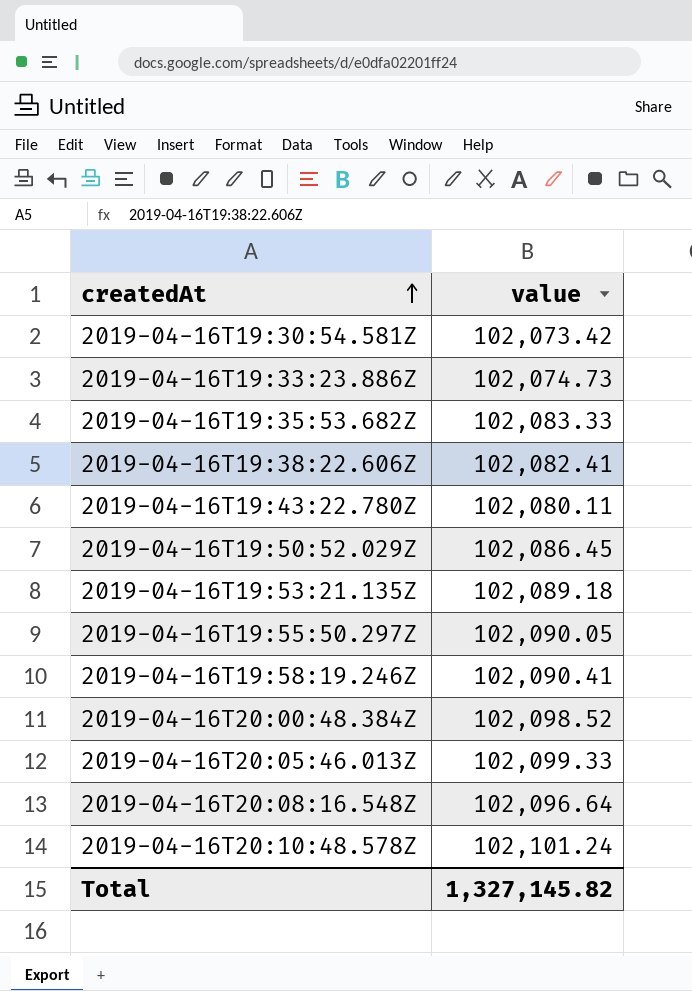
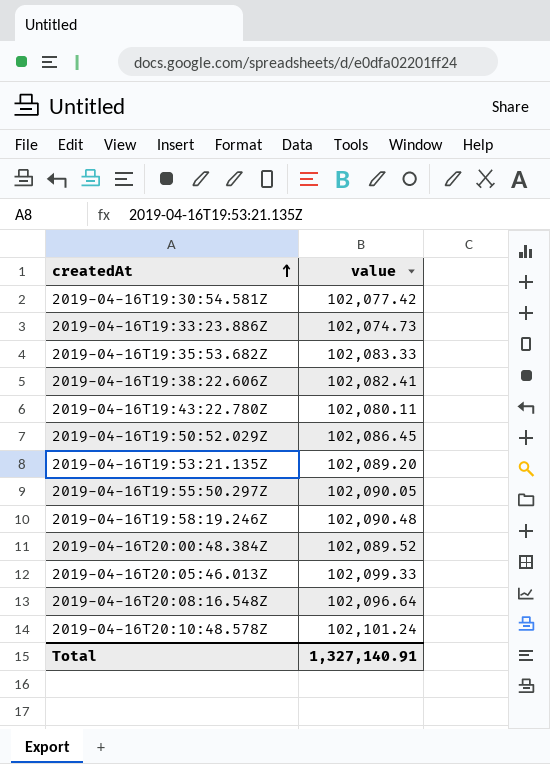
2019-04-16T19:30:54.581Z | value: 102,073.42 -> 102,077.42
2019-04-16T19:53:21.135Z | value: 102,089.18 -> 102,089.20
2019-04-16T19:58:19.246Z | value: 102,090.41 -> 102,090.48
2019-04-16T20:00:48.384Z | value: 102,098.52 -> 102,089.52
Total | value: 1,327,145.82 -> 1,327,140.91

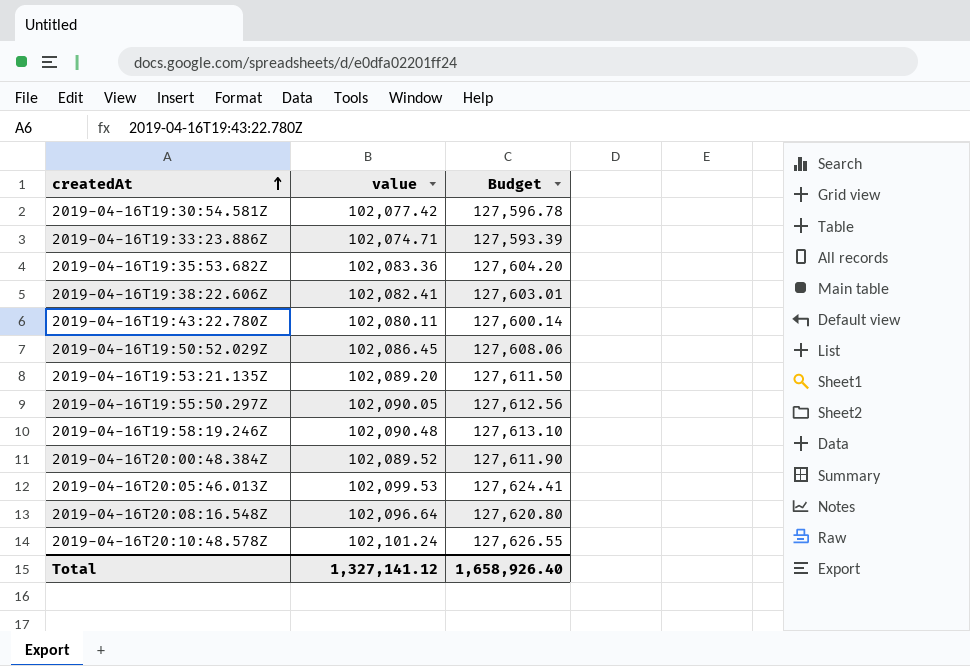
column Budget | formula: none -> [value] * 1.25
2019-04-16T19:33:23.886Z | value: 102,074.73 -> 102,074.71
2019-04-16T19:35:53.682Z | value: 102,083.33 -> 102,083.36
2019-04-16T20:05:46.013Z | value: 102,099.33 -> 102,099.53
Total | value: 1,327,140.91 -> 1,327,141.12

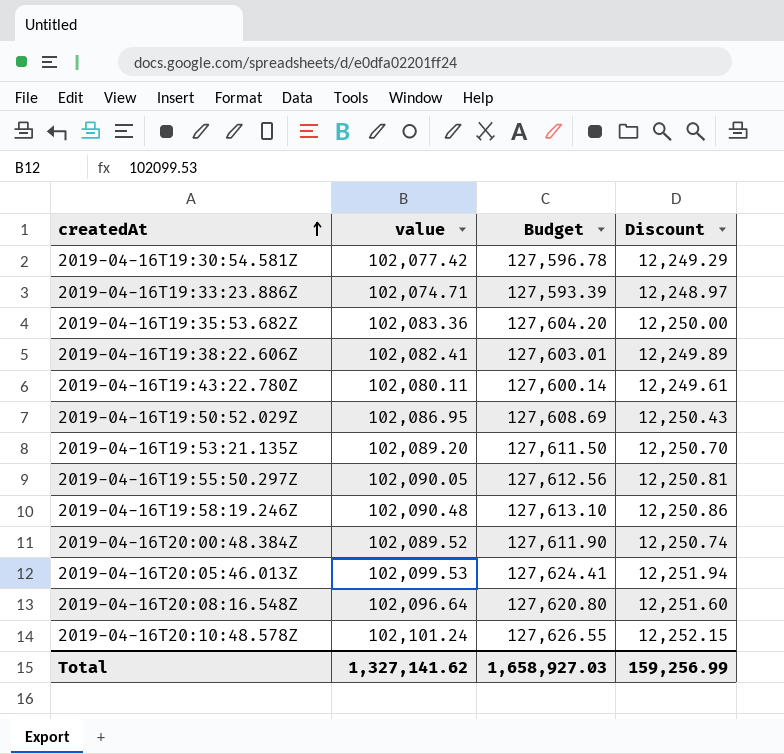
column Discount | formula: none -> [value] * 0.12
2019-04-16T19:50:52.029Z | value: 102,086.45 -> 102,086.95
2019-04-16T19:50:52.029Z | Budget: 127,608.06 -> 127,608.69
Total | value: 1,327,141.12 -> 1,327,141.62
Total | Budget: 1,658,926.40 -> 1,658,927.03

